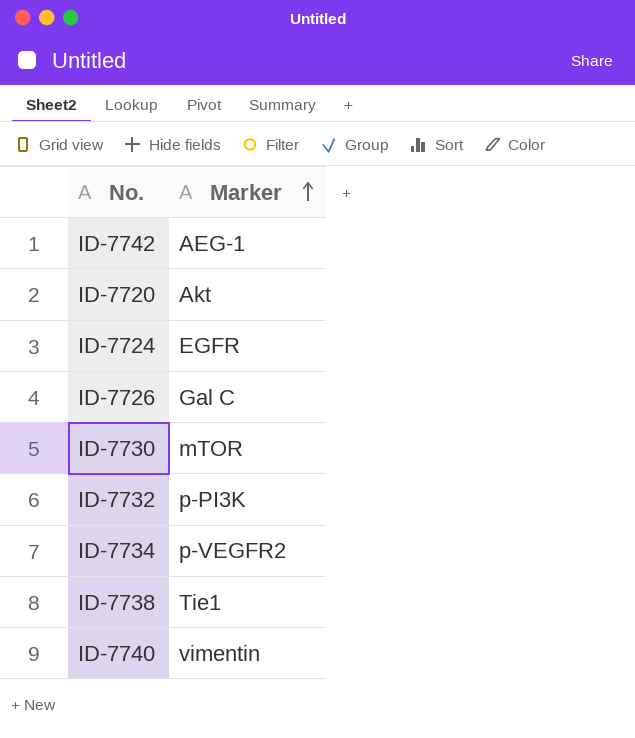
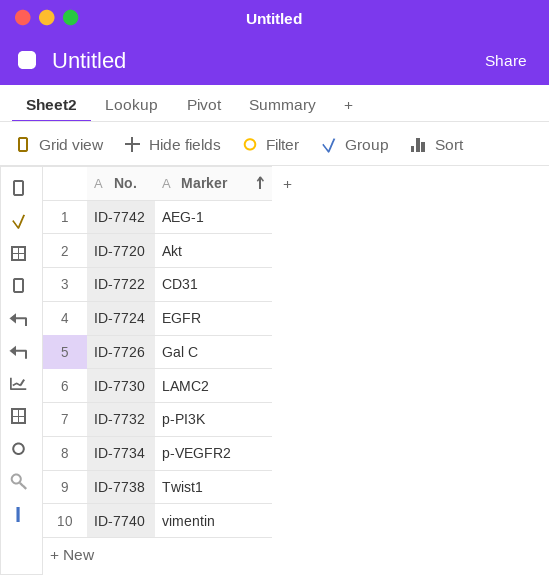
row ID-7722: none -> CD31
ID-7730 | Marker: mTOR -> LAMC2
ID-7738 | Marker: Tie1 -> Twist1

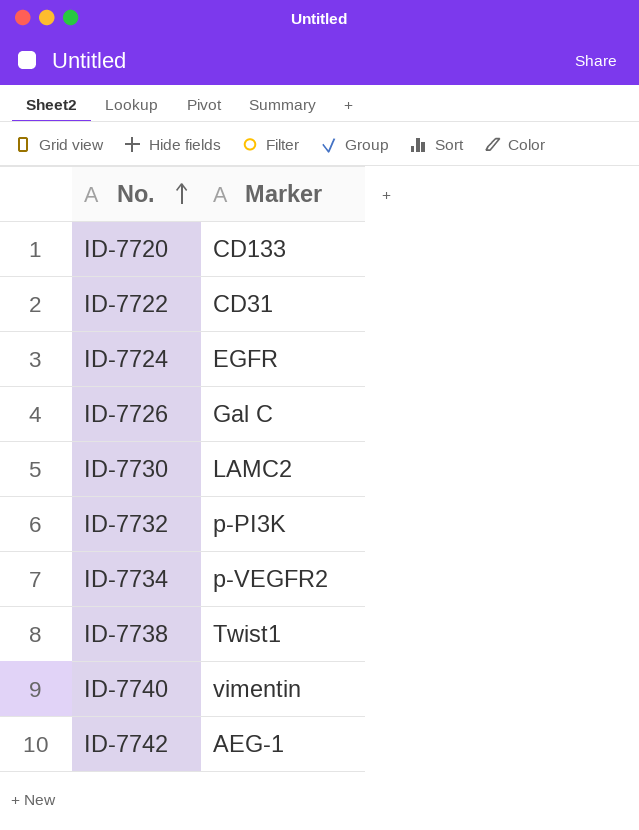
row order: Marker ascending -> No. ascending
ID-7720 | Marker: Akt -> CD133

